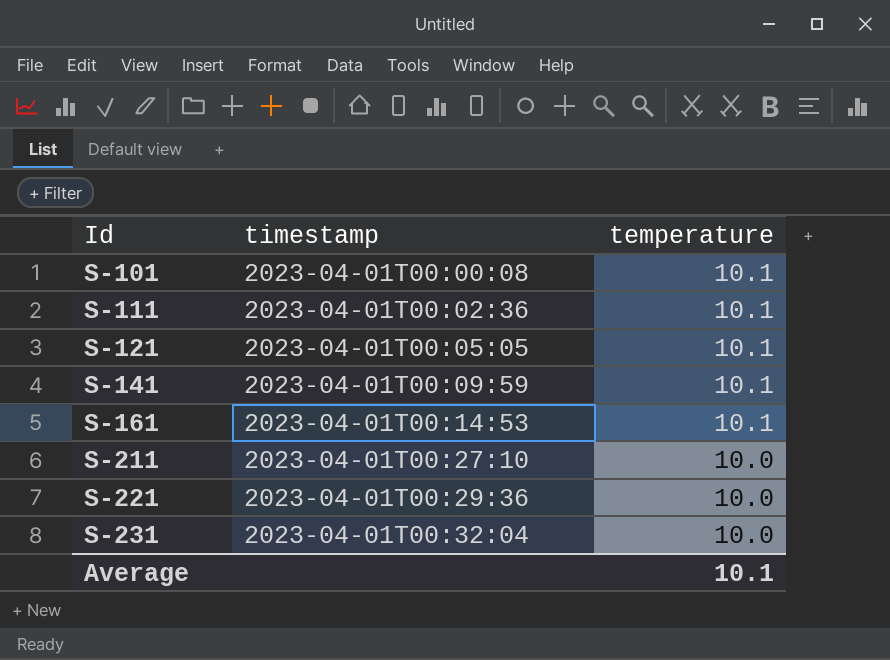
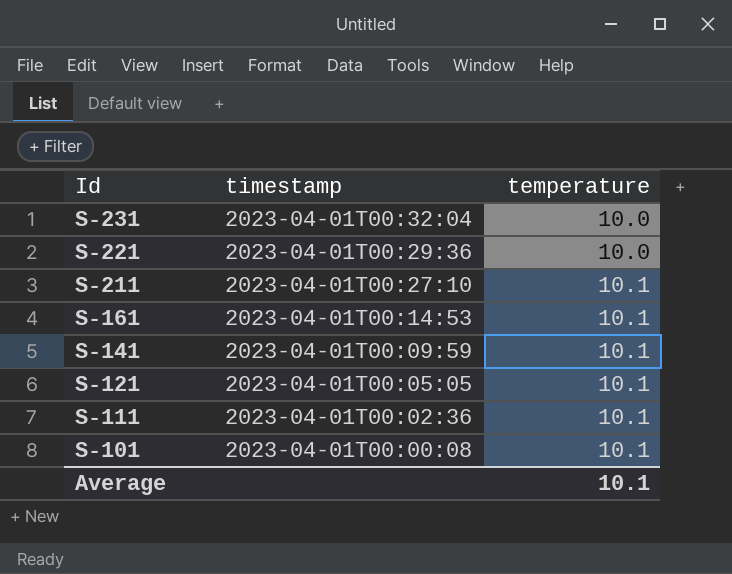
row order: Id ascending -> Id descending
S-211 | temperature: 10.0 -> 10.1

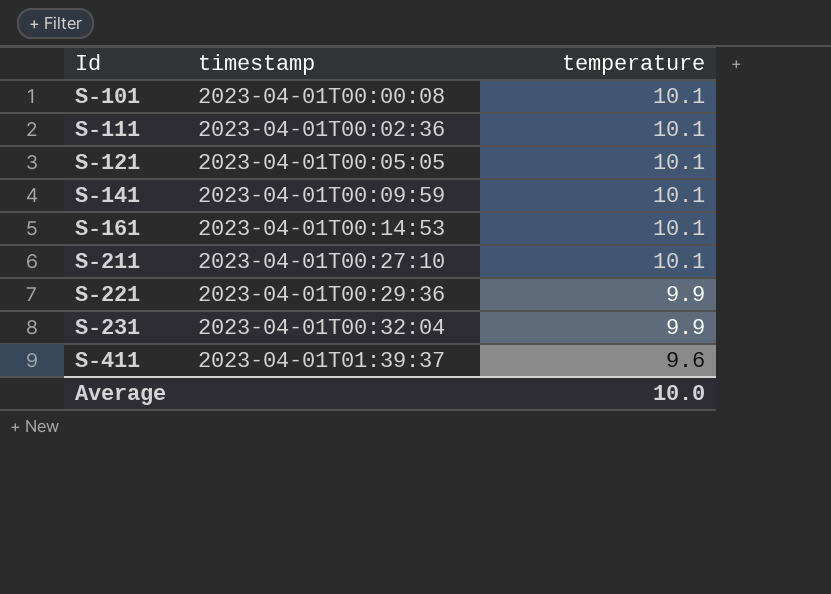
row order: Id descending -> Id ascending
S-221 | temperature: 10.0 -> 9.9
S-231 | temperature: 10.0 -> 9.9
row S-411: none -> 2023-04-01T01:39:37 | 9.6
Average | temperature: 10.1 -> 10.0

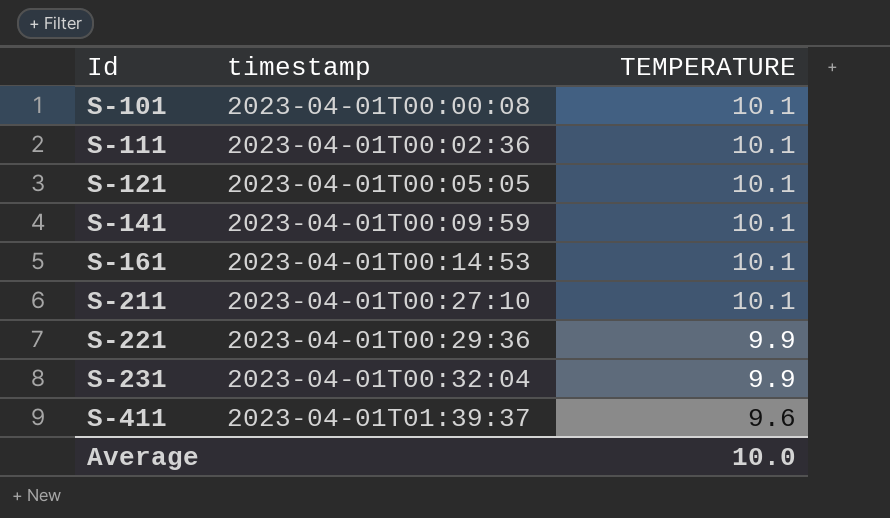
column name: temperature -> TEMPERATURE

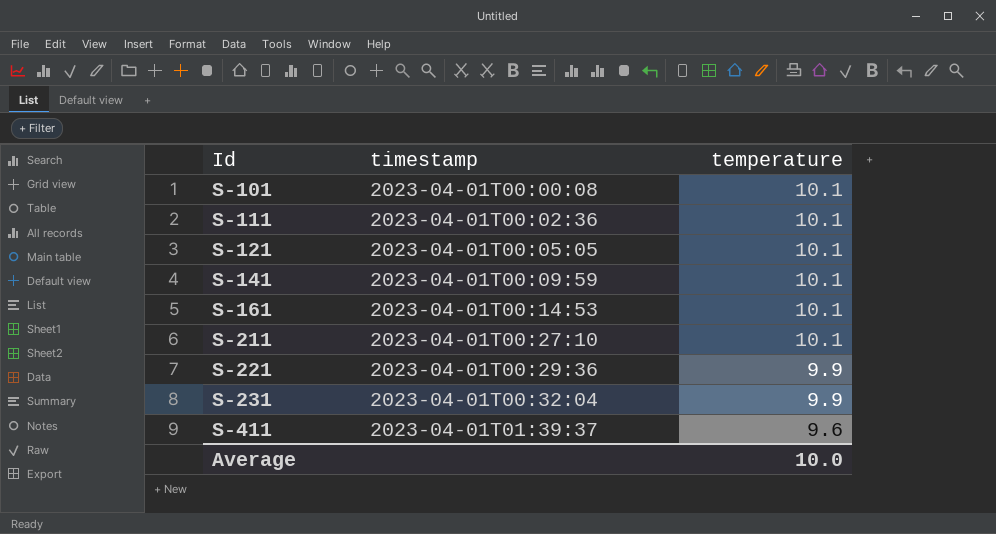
column name: TEMPERATURE -> temperature

